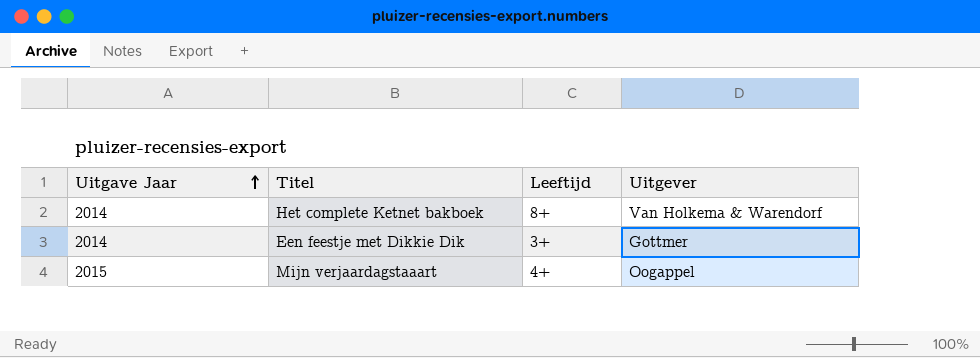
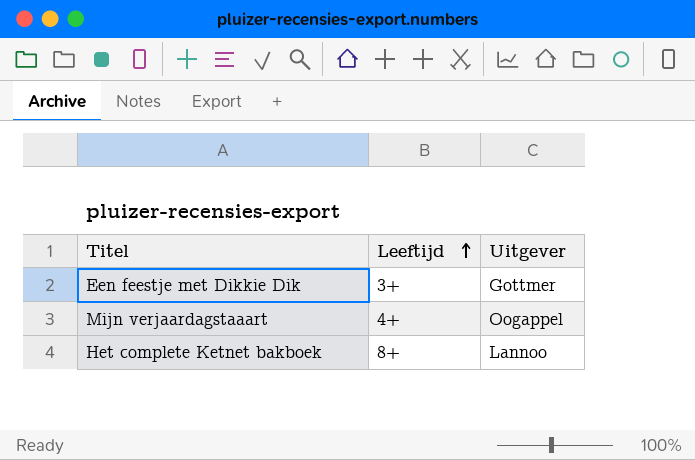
row order: Uitgave Jaar ascending -> Leeftijd ascending
column Uitgave Jaar | position: 1 -> none
Het complete Ketnet bakboek | Uitgever: Van Holkema & Warendorf -> Lannoo

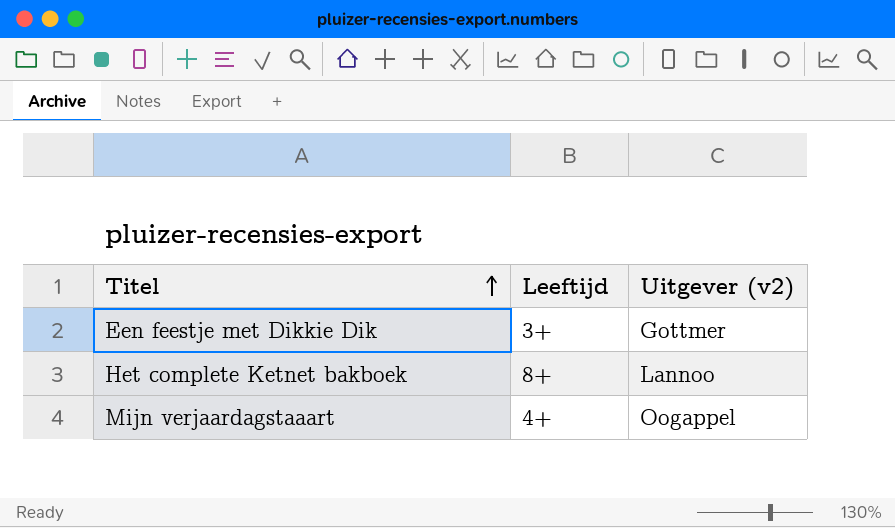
row order: Leeftijd ascending -> Titel ascending
column name: Uitgever -> Uitgever (v2)

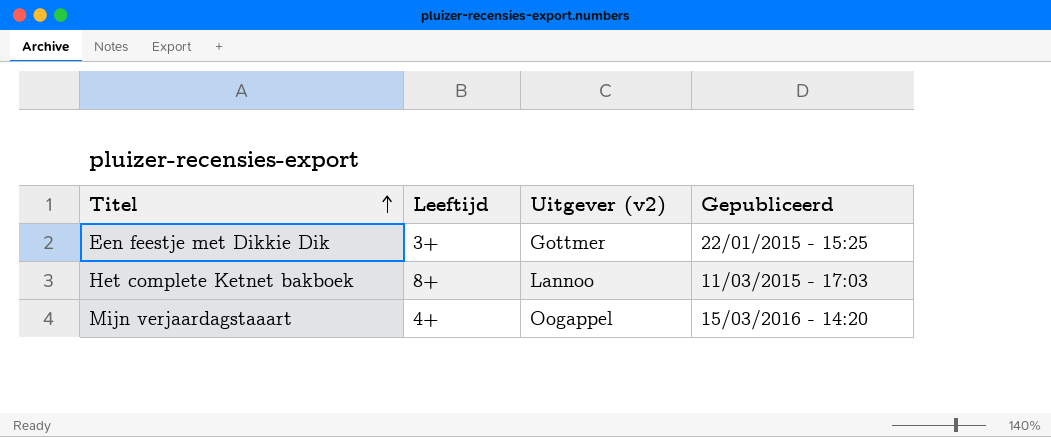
column Gepubliceerd | position: none -> 4

